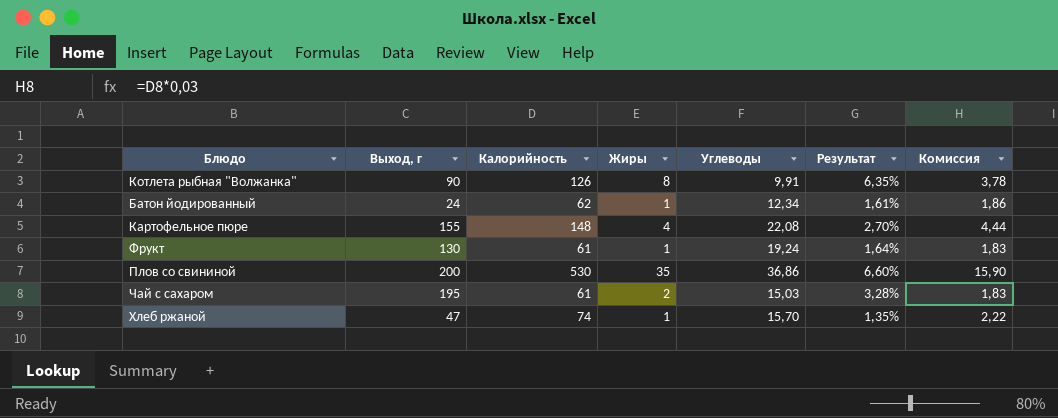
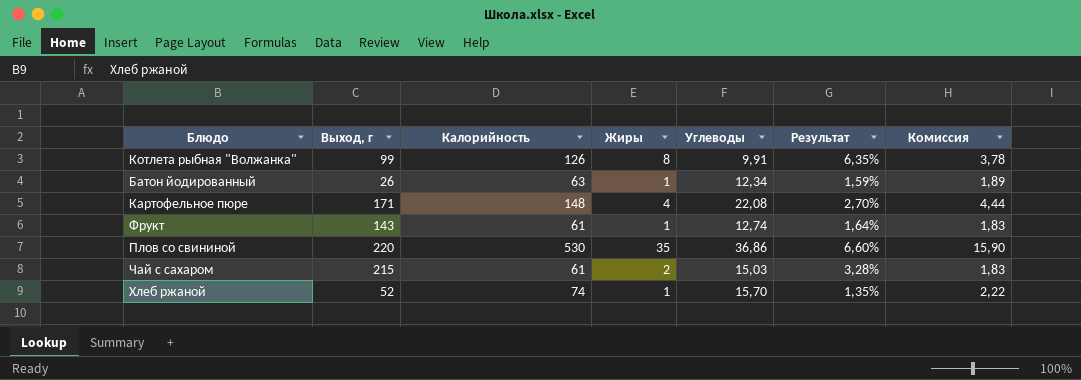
Котлета рыбная "Волжанка" | Выход, г: 90 -> 99
Батон йодированный | Выход, г: 24 -> 26
Батон йодированный | Калорийность: 62 -> 63
Батон йодированный | Результат: 1,61% -> 1,59%
Батон йодированный | Комиссия: 1,86 -> 1,89
Картофельное пюре | Выход, г: 155 -> 171
Фрукт | Выход, г: 130 -> 143
Фрукт | Углеводы: 19,24 -> 12,74
Плов со свининой | Выход, г: 200 -> 220
Чай с сахаром | Выход, г: 195 -> 215
Хлеб ржаной | Выход, г: 47 -> 52

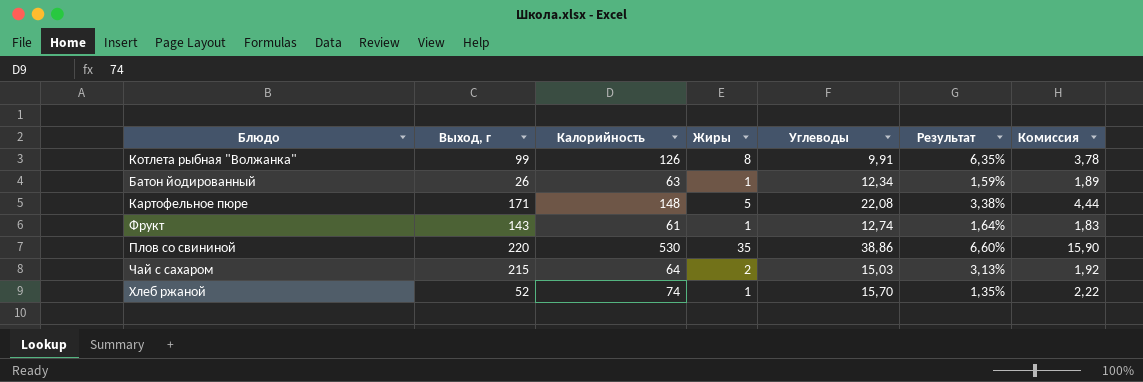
Картофельное пюре | Жиры: 4 -> 5
Картофельное пюре | Результат: 2,70% -> 3,38%
Плов со свининой | Углеводы: 36,86 -> 38,86
Чай с сахаром | Калорийность: 61 -> 64
Чай с сахаром | Результат: 3,28% -> 3,13%
Чай с сахаром | Комиссия: 1,83 -> 1,92

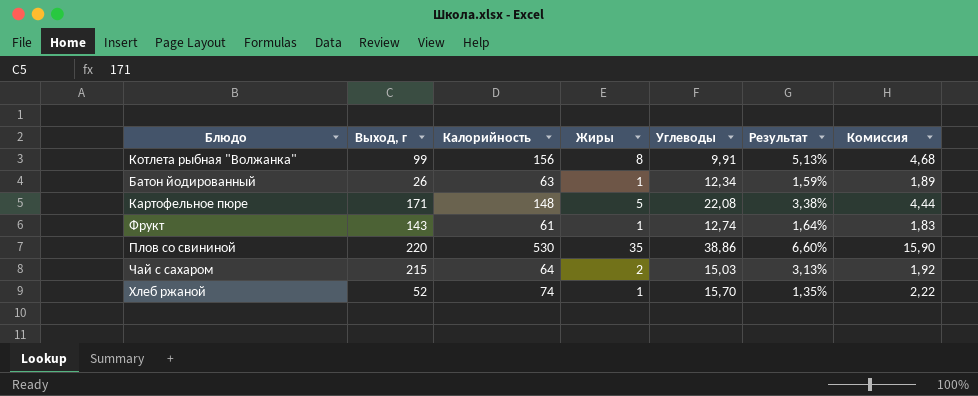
Котлета рыбная "Волжанка" | Калорийность: 126 -> 156
Котлета рыбная "Волжанка" | Результат: 6,35% -> 5,13%
Котлета рыбная "Волжанка" | Комиссия: 3,78 -> 4,68

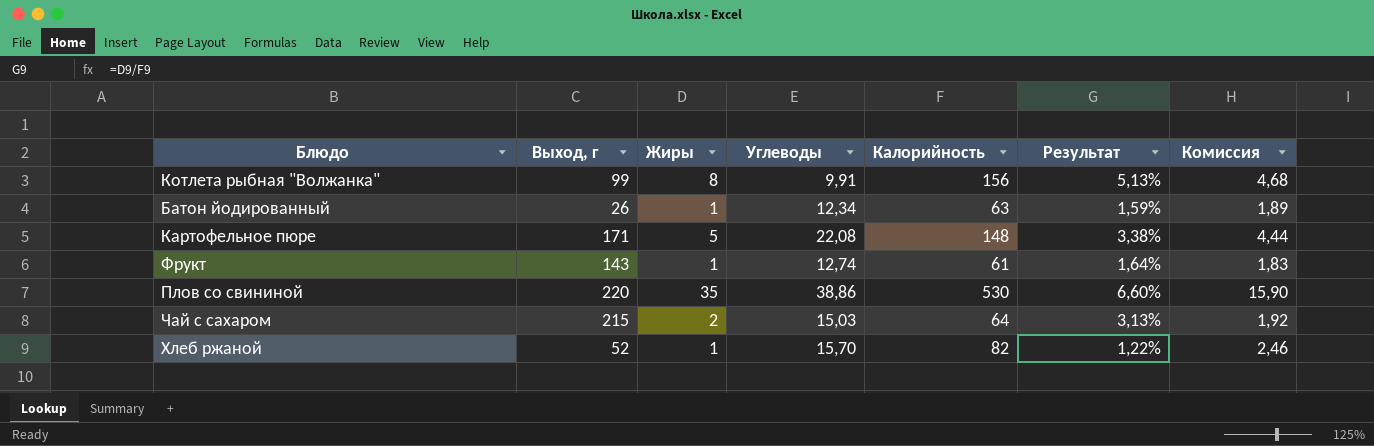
column Калорийность | position: 3 -> 5
Хлеб ржаной | Калорийность: 74 -> 82
Хлеб ржаной | Результат: 1,35% -> 1,22%
Хлеб ржаной | Комиссия: 2,22 -> 2,46

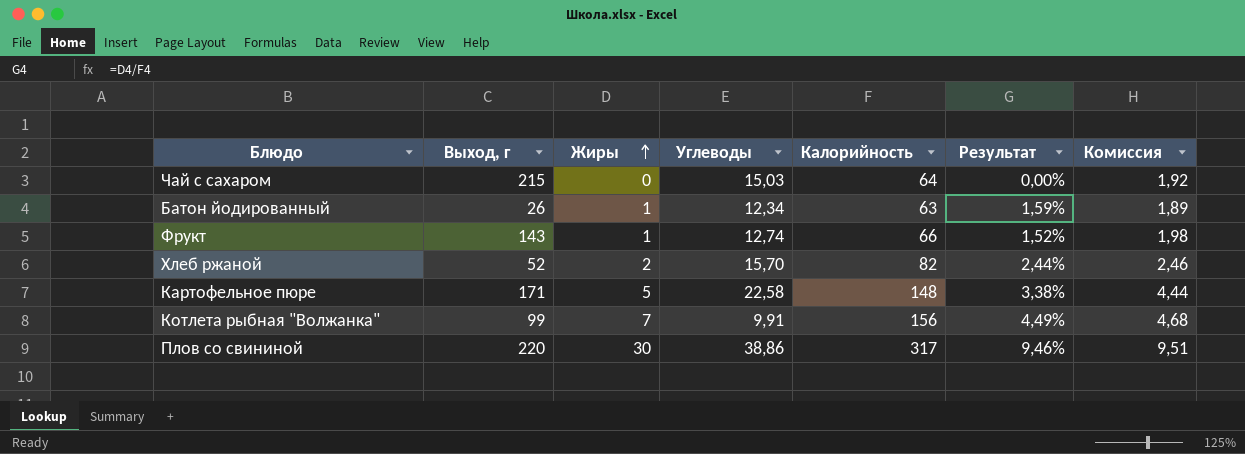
row order: none -> Жиры ascending
Чай с сахаром | Жиры: 2 -> 0
Чай с сахаром | Результат: 3,13% -> 0,00%
Фрукт | Калорийность: 61 -> 66
Фрукт | Результат: 1,64% -> 1,52%
Фрукт | Комиссия: 1,83 -> 1,98
Хлеб ржаной | Жиры: 1 -> 2
Хлеб ржаной | Результат: 1,22% -> 2,44%
Картофельное пюре | Углеводы: 22,08 -> 22,58
Котлета рыбная "Волжанка" | Жиры: 8 -> 7
Котлета рыбная "Волжанка" | Результат: 5,13% -> 4,49%
Плов со свининой | Жиры: 35 -> 30
Плов со свининой | Калорийность: 530 -> 317
Плов со свининой | Результат: 6,60% -> 9,46%
Плов со свининой | Комиссия: 15,90 -> 9,51

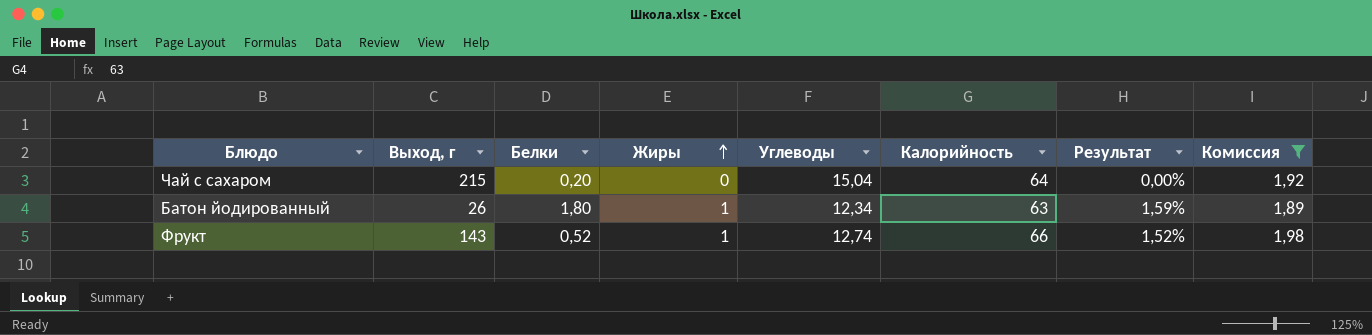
filter: none -> Комиссия <= 1,98
column Белки | position: none -> 3
Чай с сахаром | Углеводы: 15,03 -> 15,04

